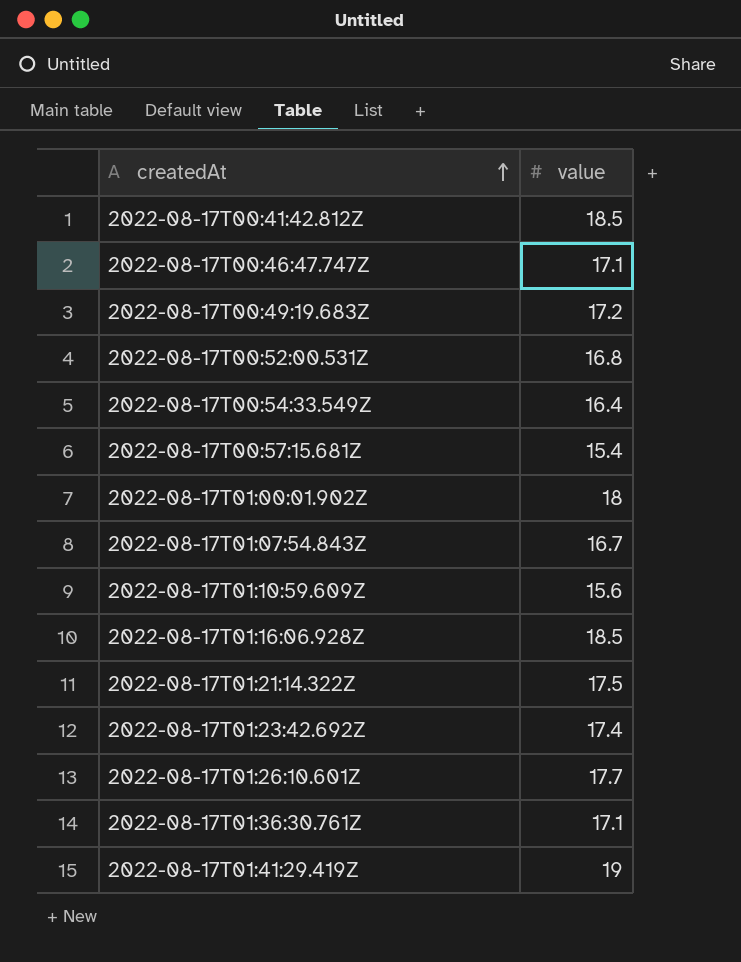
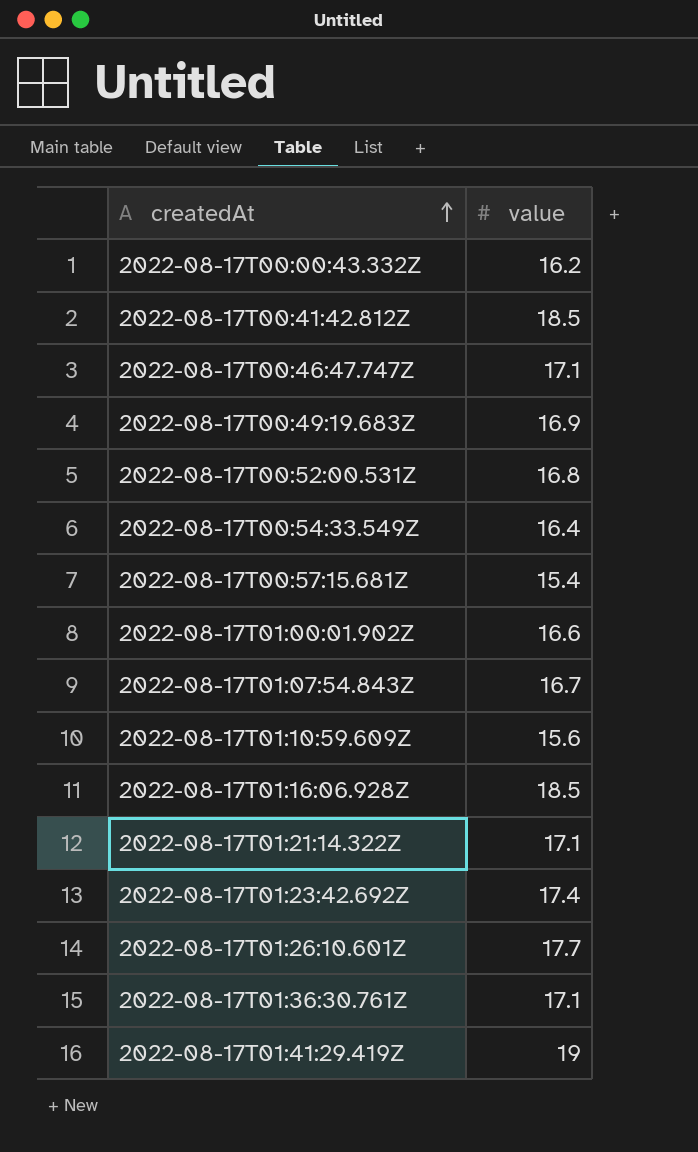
row 2022-08-17T00:00:43.332Z: none -> 16.2
2022-08-17T00:49:19.683Z | value: 17.2 -> 16.9
2022-08-17T01:00:01.902Z | value: 18 -> 16.6
2022-08-17T01:21:14.322Z | value: 17.5 -> 17.1

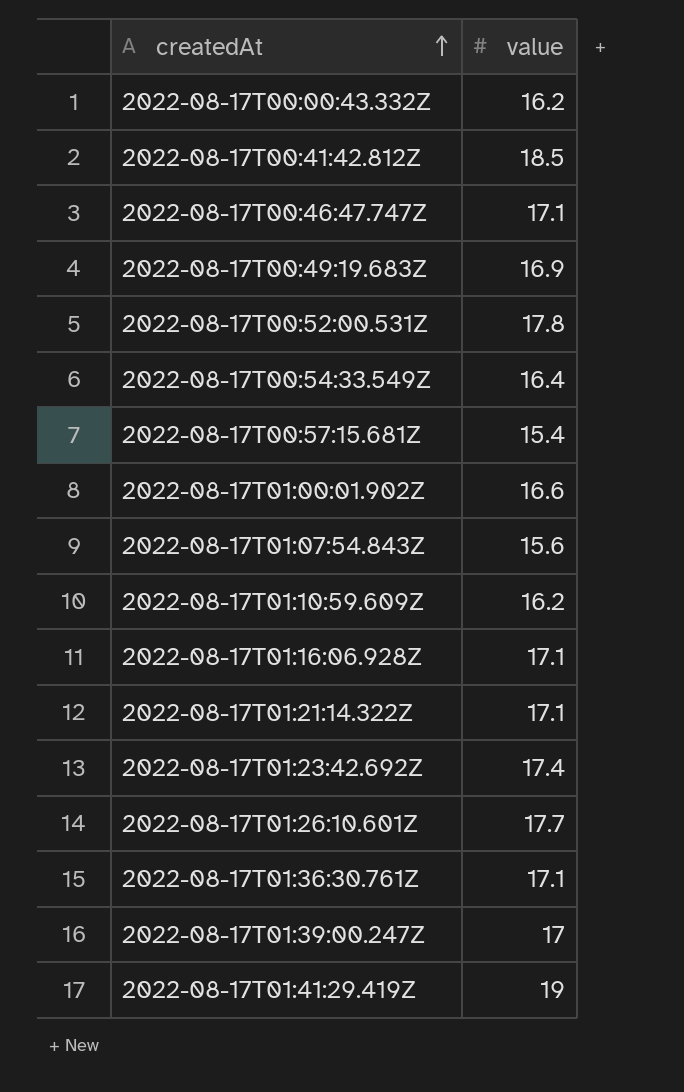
2022-08-17T00:52:00.531Z | value: 16.8 -> 17.8
2022-08-17T01:07:54.843Z | value: 16.7 -> 15.6
2022-08-17T01:10:59.609Z | value: 15.6 -> 16.2
2022-08-17T01:16:06.928Z | value: 18.5 -> 17.1
row 2022-08-17T01:39:00.247Z: none -> 17

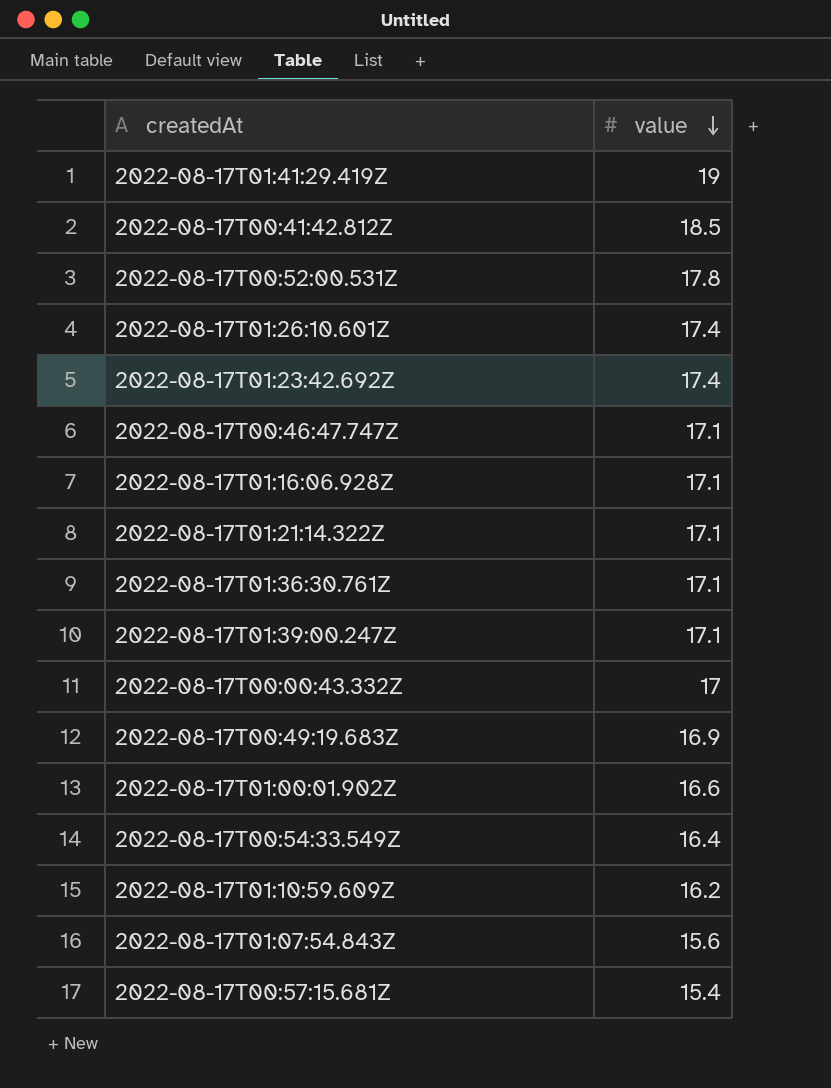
row order: createdAt ascending -> value descending
2022-08-17T01:26:10.601Z | value: 17.7 -> 17.4
2022-08-17T01:39:00.247Z | value: 17 -> 17.1
2022-08-17T00:00:43.332Z | value: 16.2 -> 17

